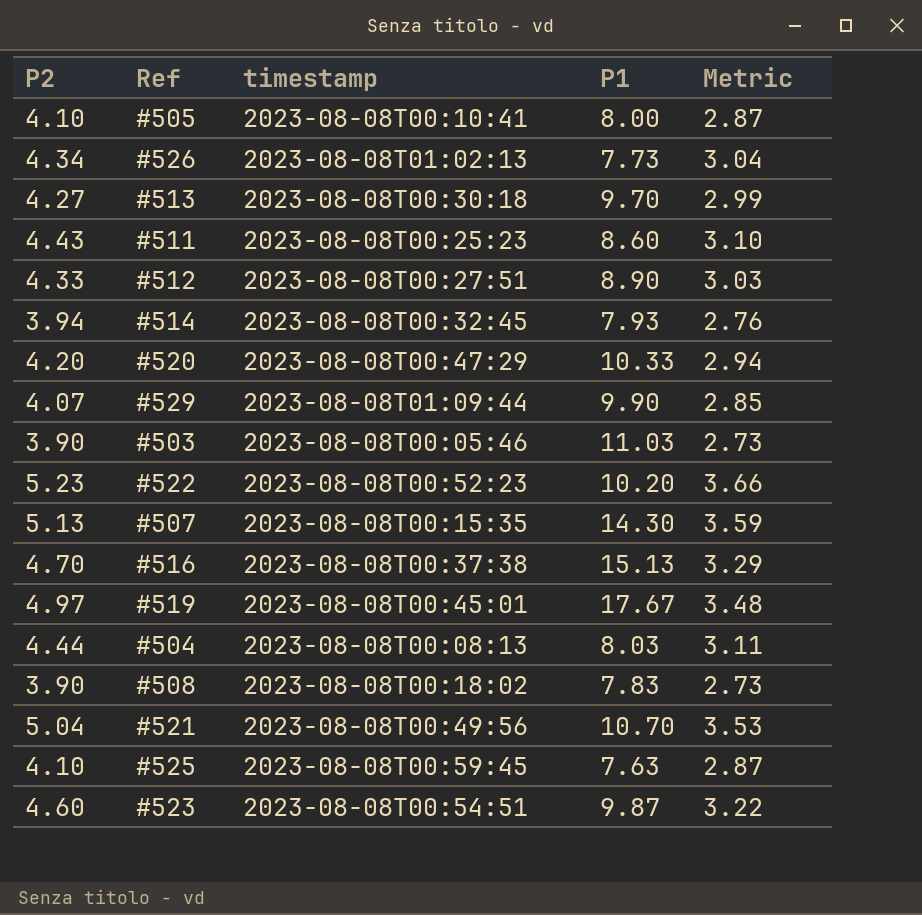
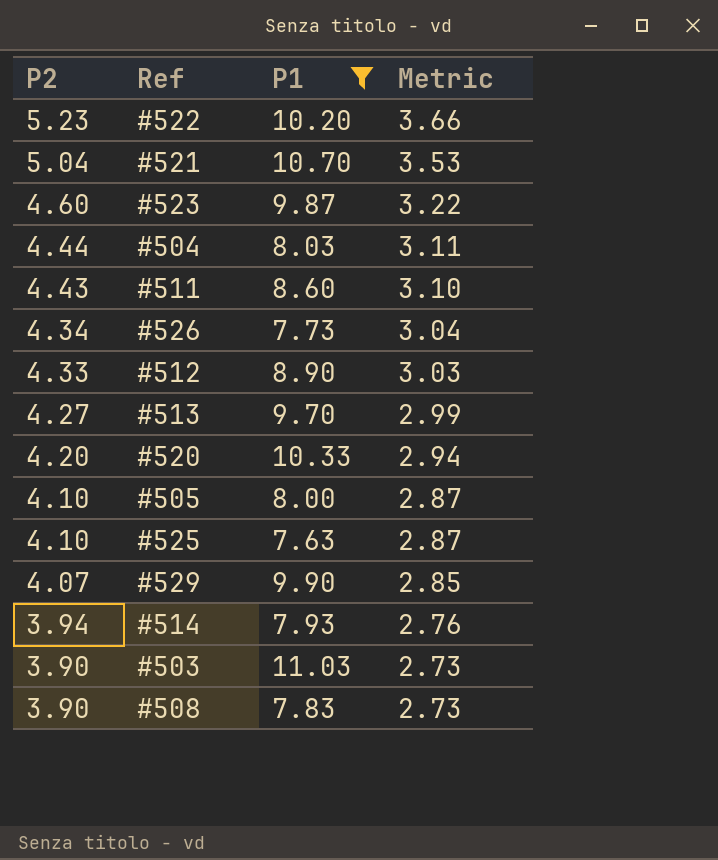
filter: none -> P1 <= 11.03
row order: none -> P2 descending
column timestamp | position: 3 -> none

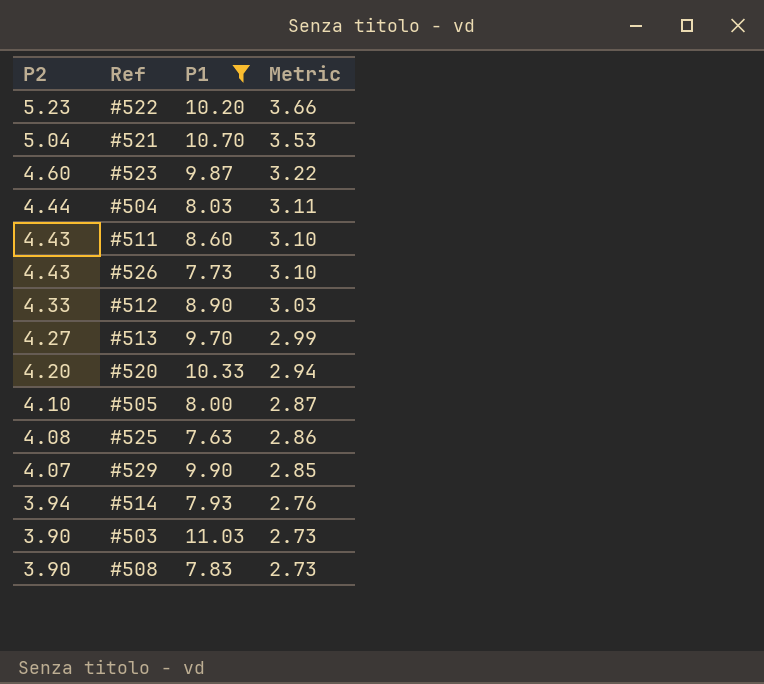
#526 | P2: 4.34 -> 4.43
#526 | Metric: 3.04 -> 3.10
#525 | P2: 4.10 -> 4.08
#525 | Metric: 2.87 -> 2.86

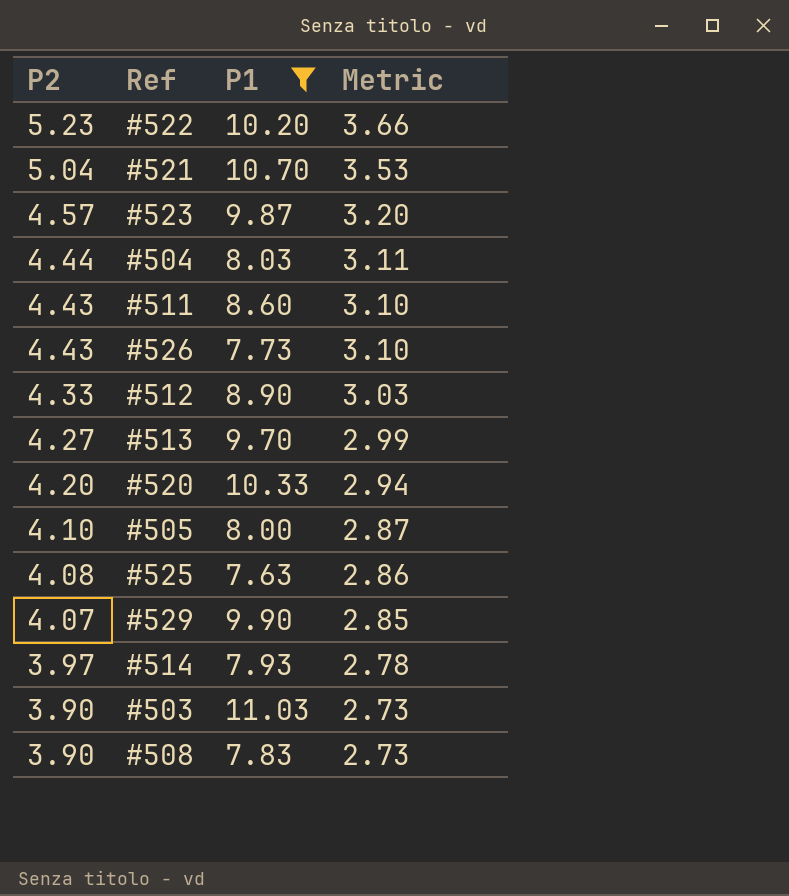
#523 | P2: 4.60 -> 4.57
#523 | Metric: 3.22 -> 3.20
#514 | P2: 3.94 -> 3.97
#514 | Metric: 2.76 -> 2.78

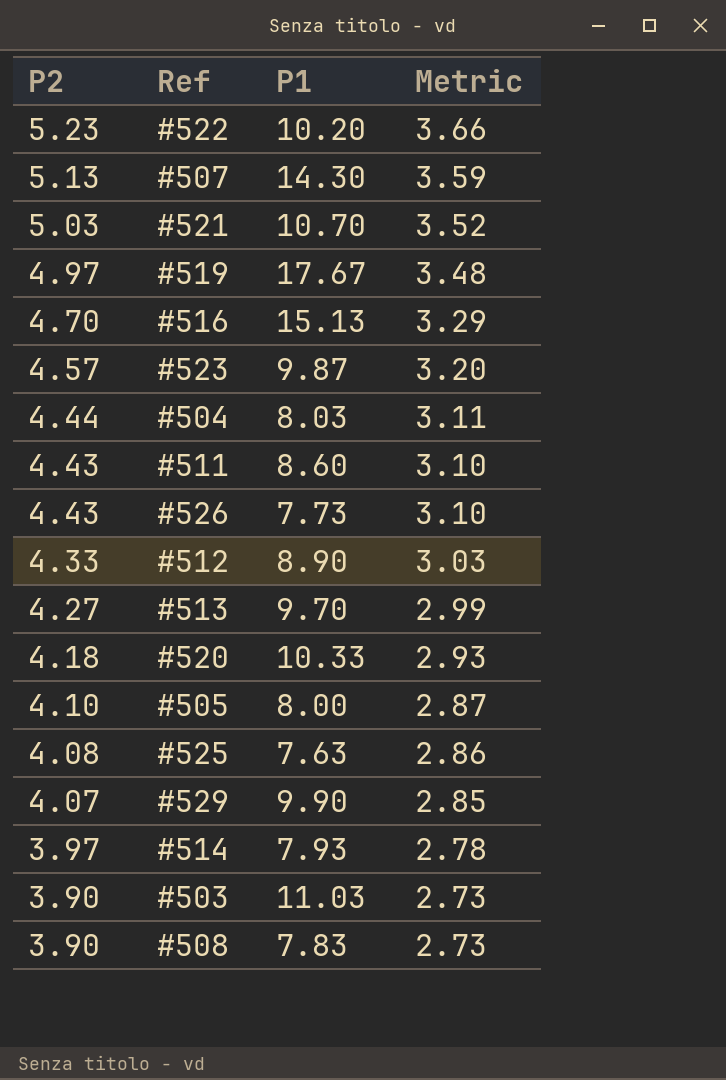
filter: P1 <= 11.03 -> none
#521 | P2: 5.04 -> 5.03
#521 | Metric: 3.53 -> 3.52
#520 | P2: 4.20 -> 4.18
#520 | Metric: 2.94 -> 2.93

